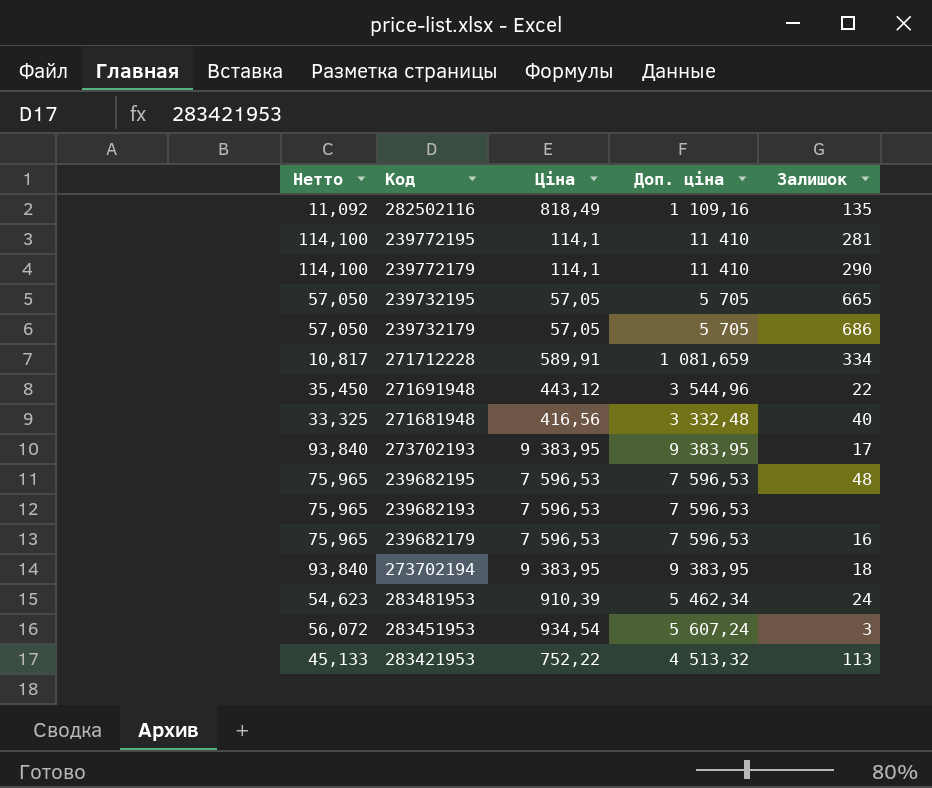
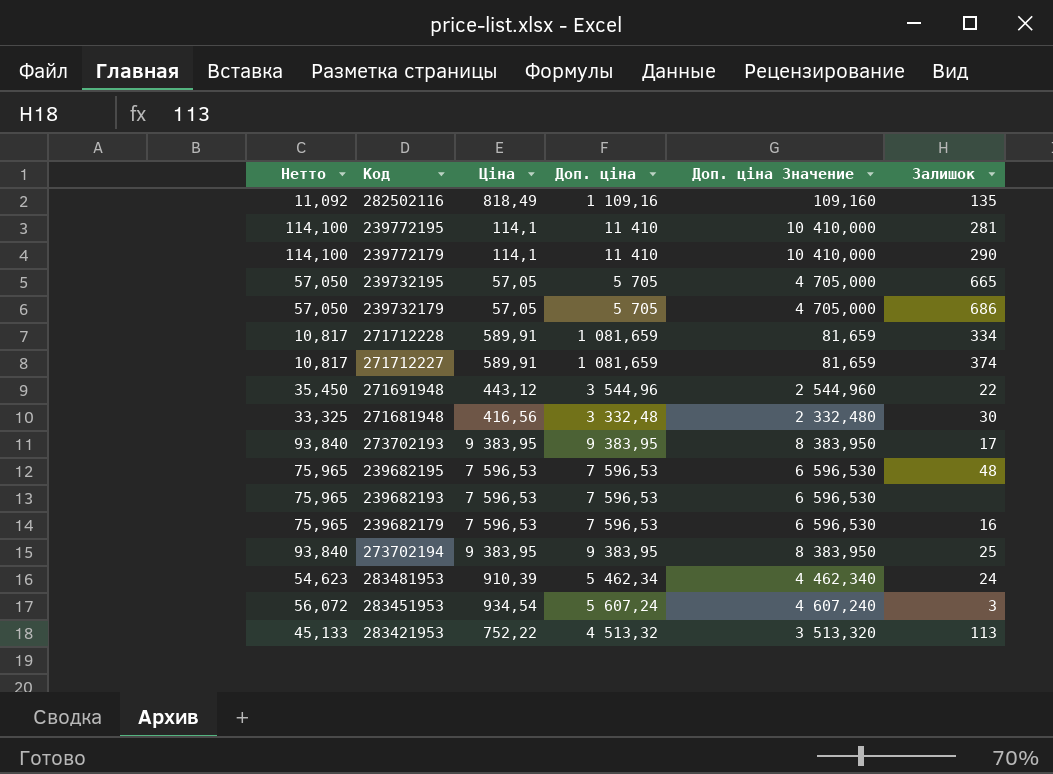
column Доп. ціна Значение | formula: none -> [Доп. ціна] - 1000
row 271712227: none -> 10,817 | 589,91 | 1 081,659 | 81,659 | 374
271681948 | Залишок: 40 -> 30
273702194 | Залишок: 18 -> 25

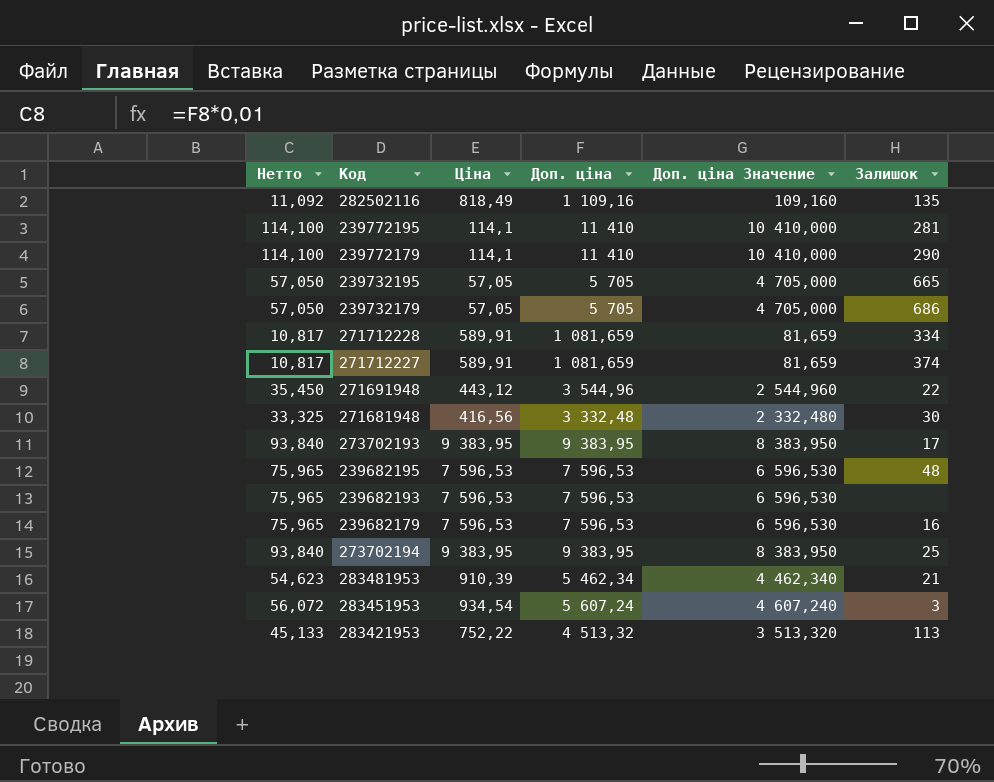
283481953 | Залишок: 24 -> 21

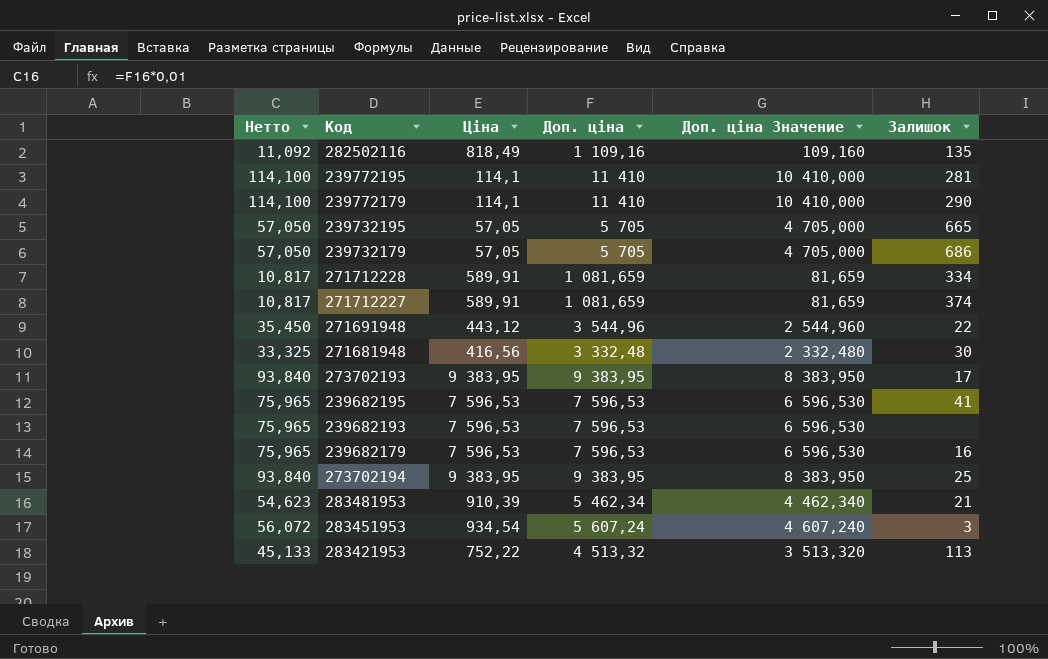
239682195 | Залишок: 48 -> 41

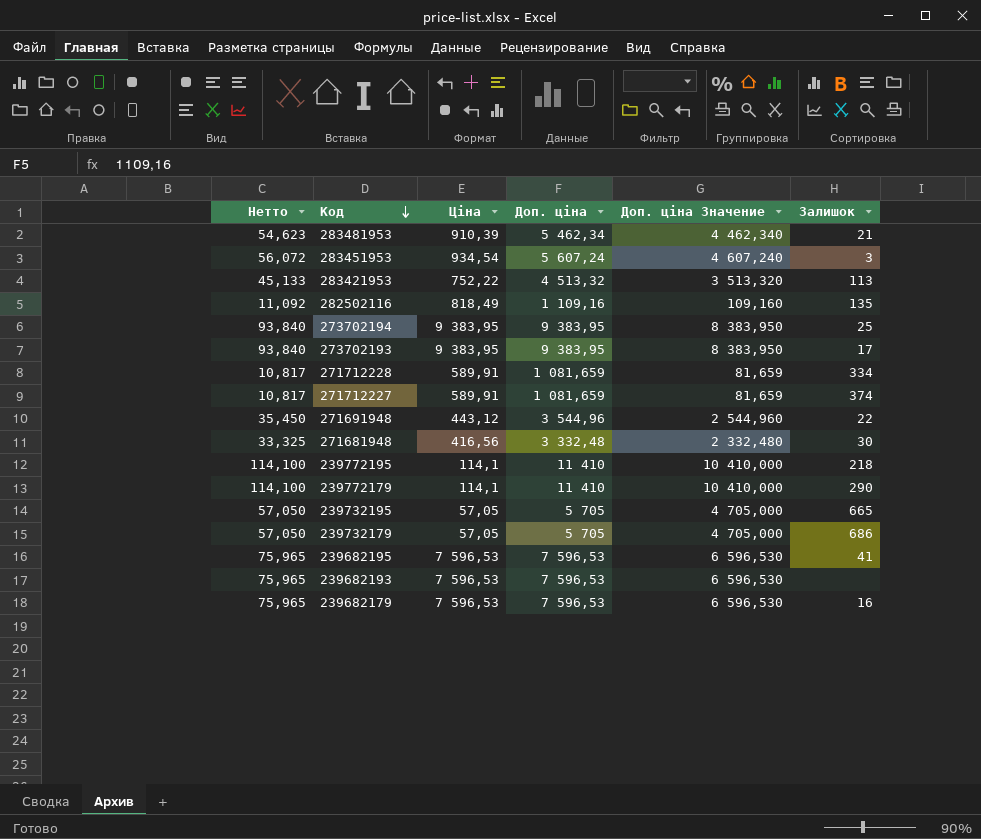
row order: none -> Код descending
239772195 | Залишок: 281 -> 218

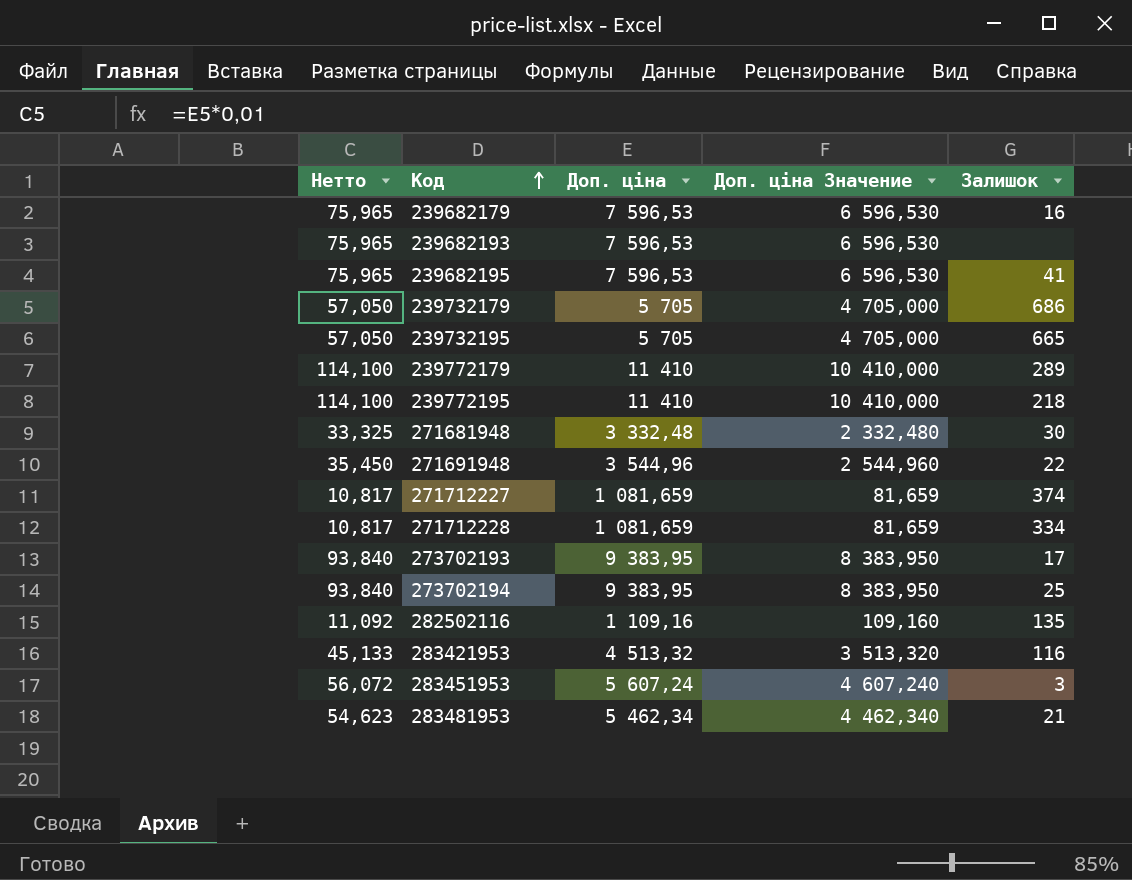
row order: Код descending -> Код ascending
column Ціна | position: 3 -> none
239772179 | Залишок: 290 -> 289
283421953 | Залишок: 113 -> 116

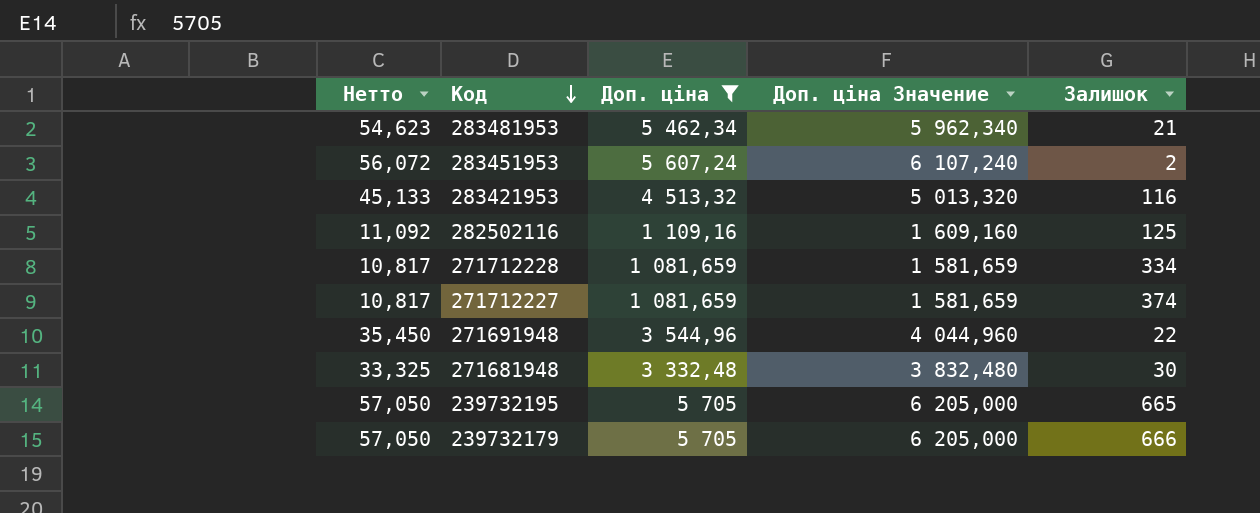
filter: none -> Доп. ціна <= 5 705
row order: Код ascending -> Код descending
column Доп. ціна Значение | formula: [Доп. ціна] - 1000 -> [Доп. ціна] + 500
283451953 | Залишок: 3 -> 2
282502116 | Залишок: 135 -> 125
239732179 | Залишок: 686 -> 666

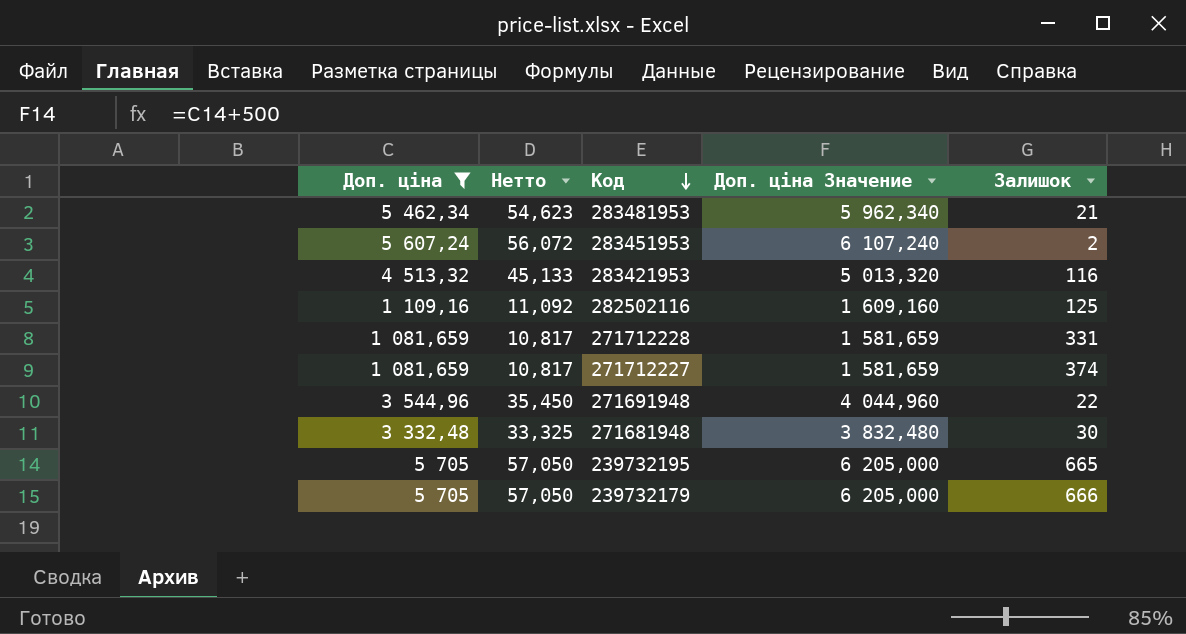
column Доп. ціна | position: 3 -> 1
271712228 | Залишок: 334 -> 331

